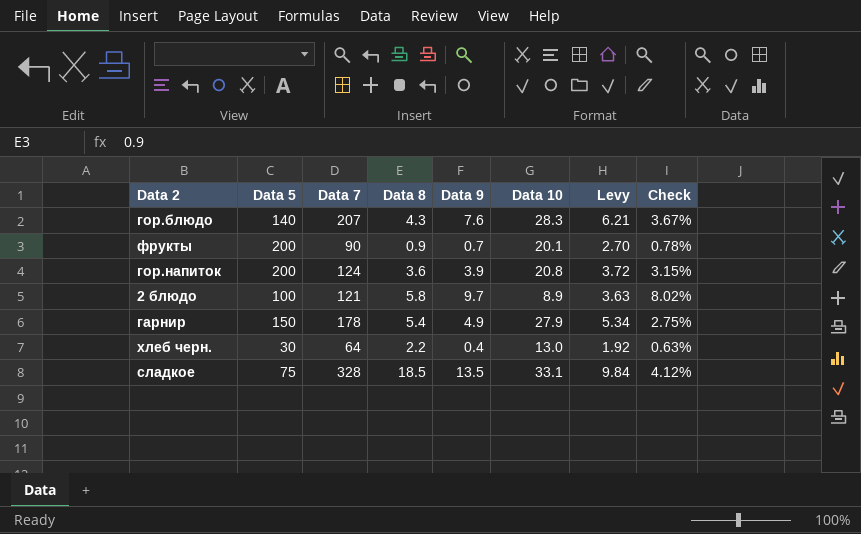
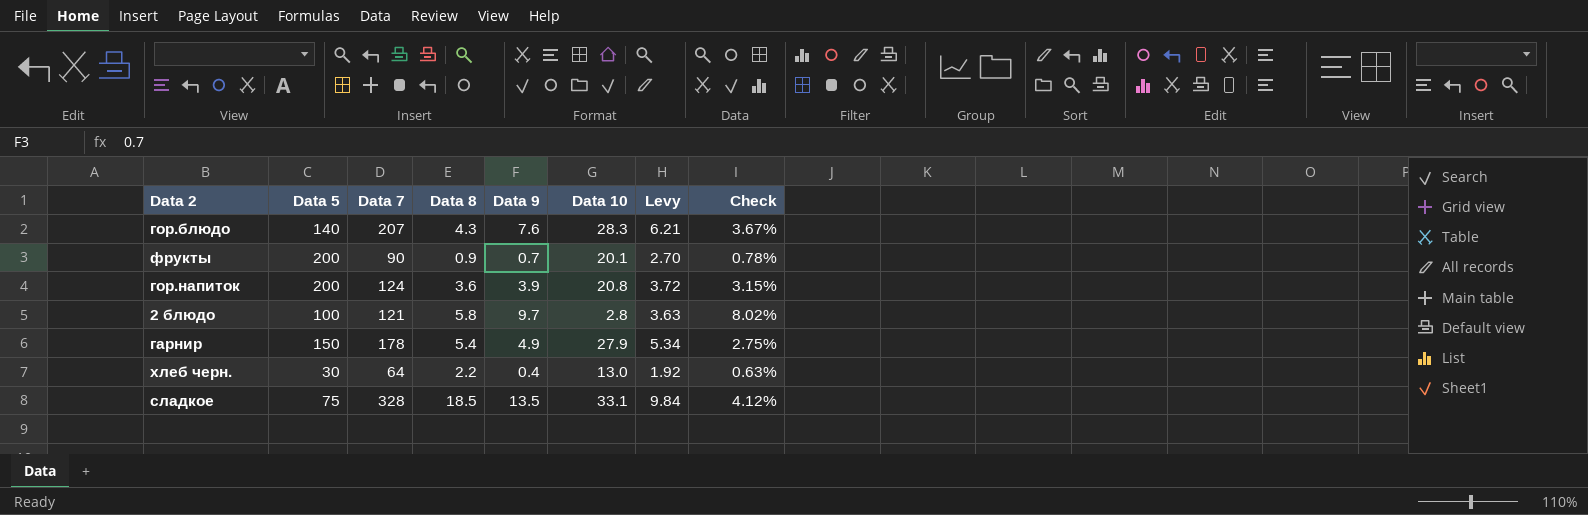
2 блюдо | Data 10: 8.9 -> 2.8

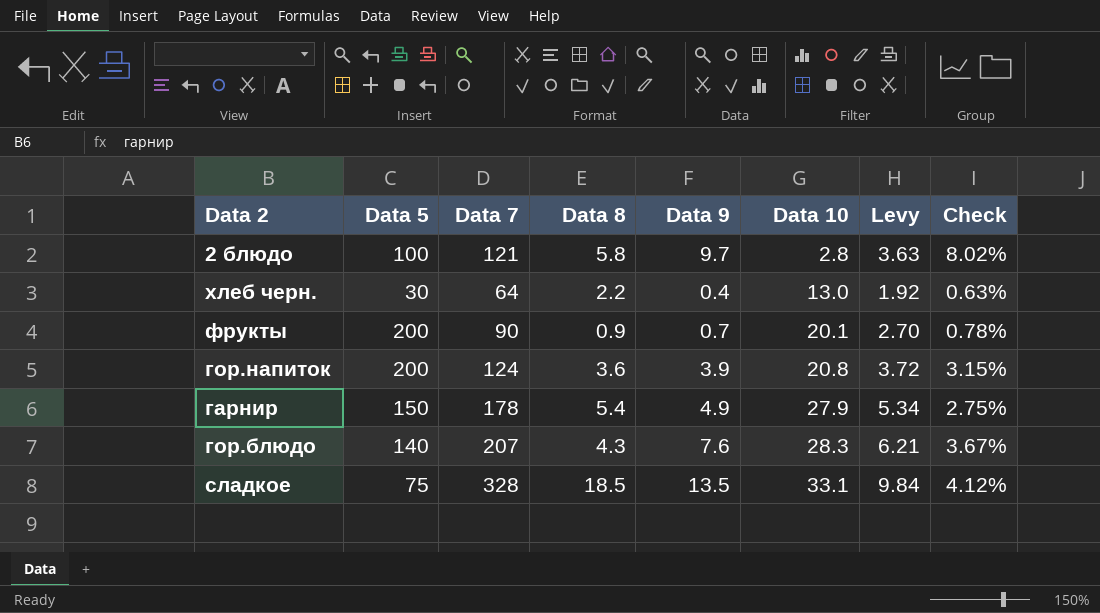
row order: none -> Data 10 ascending

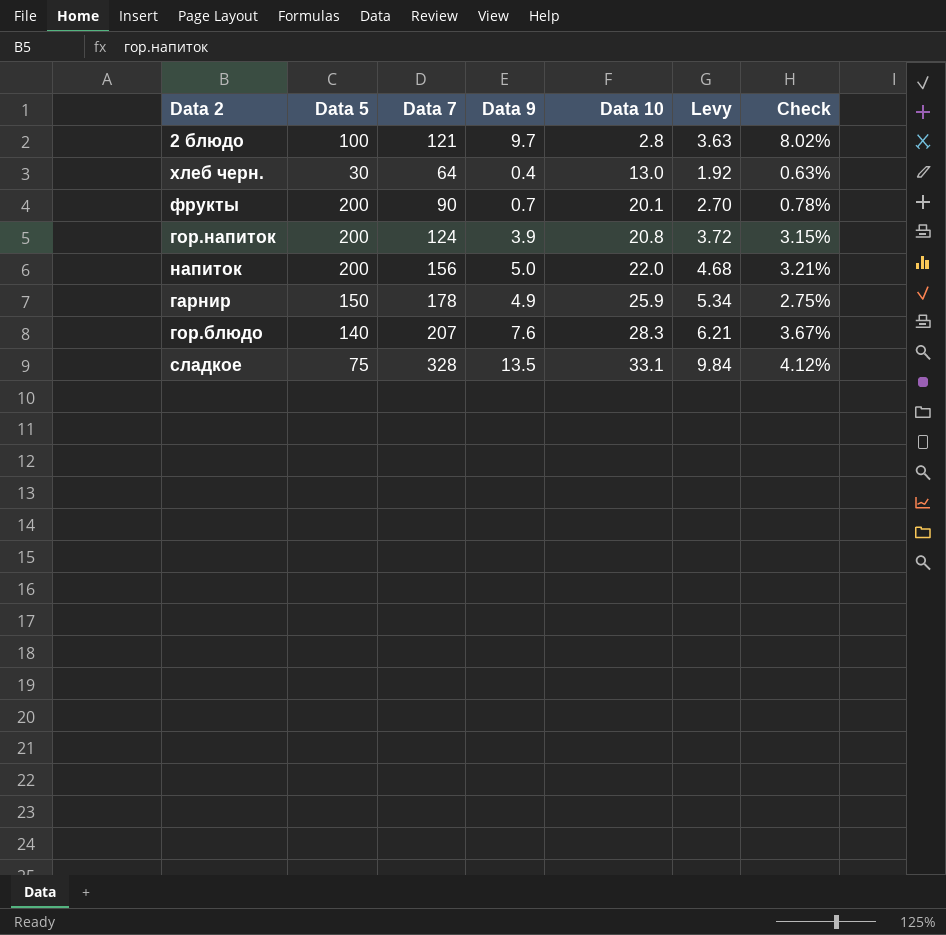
column Data 8 | position: 4 -> none
row напиток: none -> 200 | 156 | 5.0 | 22.0 | 4.68 | 3.21%
гарнир | Data 10: 27.9 -> 25.9

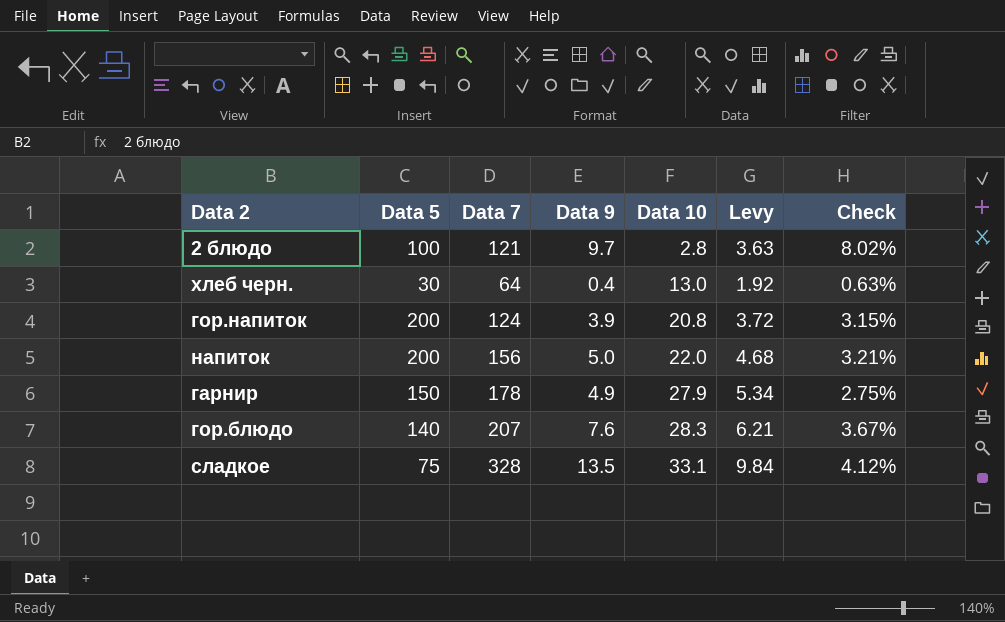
row фрукты: 200 | 90 | 0.7 | 20.1 | 2.70 | 0.78% -> none
гарнир | Data 10: 25.9 -> 27.9

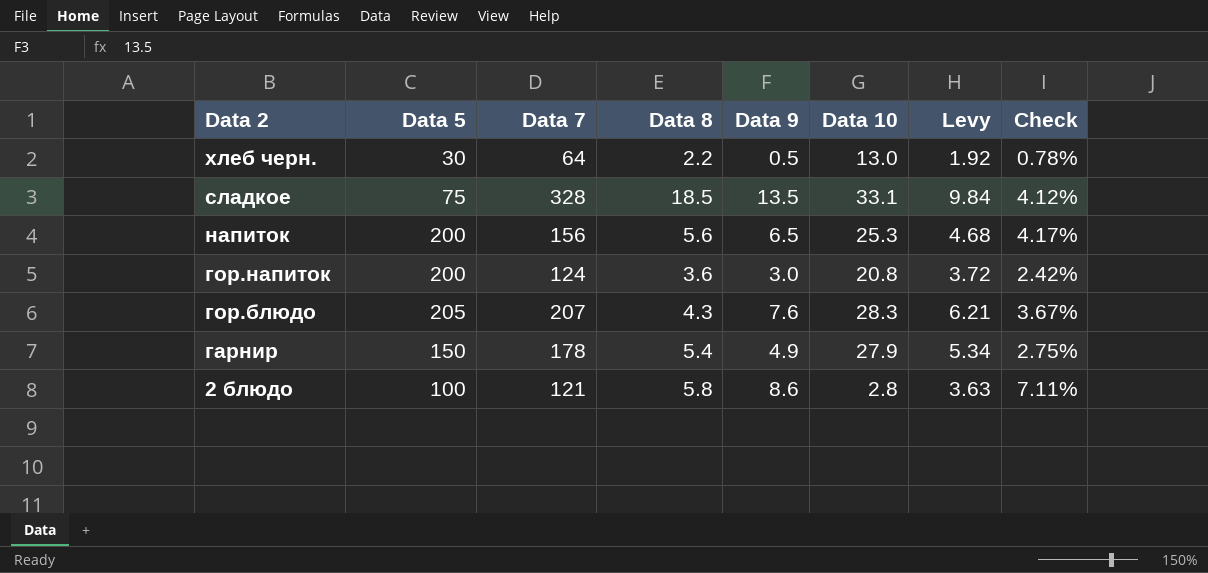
row order: Data 10 ascending -> Data 2 descending
column Data 8 | position: none -> 4
хлеб черн. | Data 9: 0.4 -> 0.5
хлеб черн. | Check: 0.63% -> 0.78%
напиток | Data 9: 5.0 -> 6.5
напиток | Data 10: 22.0 -> 25.3
напиток | Check: 3.21% -> 4.17%
гор.напиток | Data 9: 3.9 -> 3.0
гор.напиток | Check: 3.15% -> 2.42%
гор.блюдо | Data 5: 140 -> 205
2 блюдо | Data 9: 9.7 -> 8.6
2 блюдо | Check: 8.02% -> 7.11%

